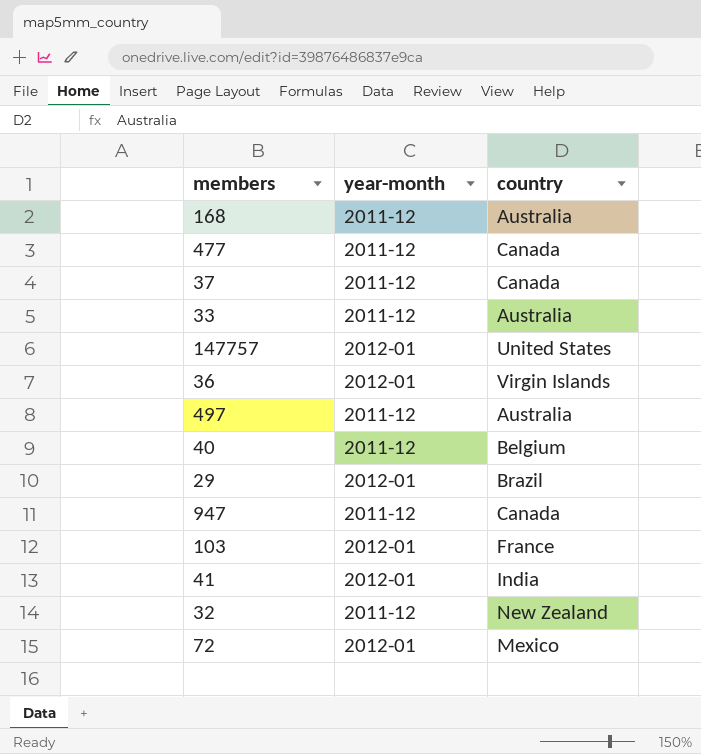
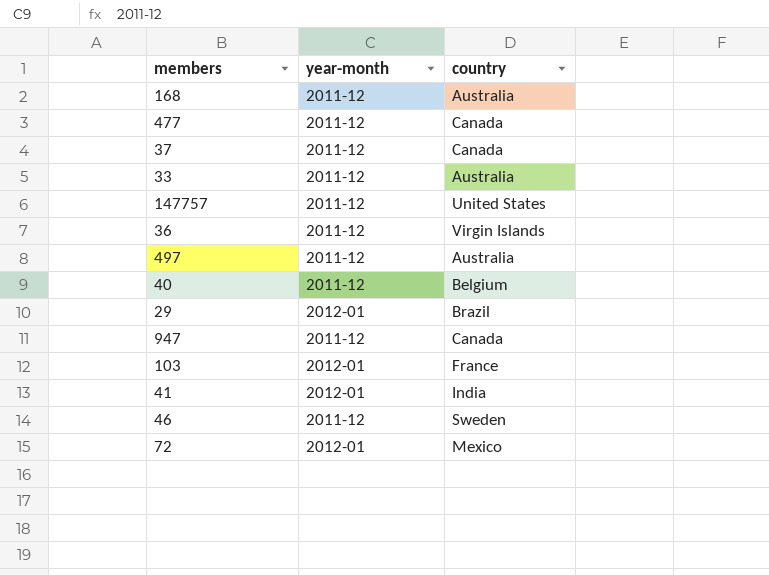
row 32: 2011-12 | New Zealand -> none
147757 | year-month: 2012-01 -> 2011-12
36 | year-month: 2012-01 -> 2011-12
row 46: none -> 2011-12 | Sweden

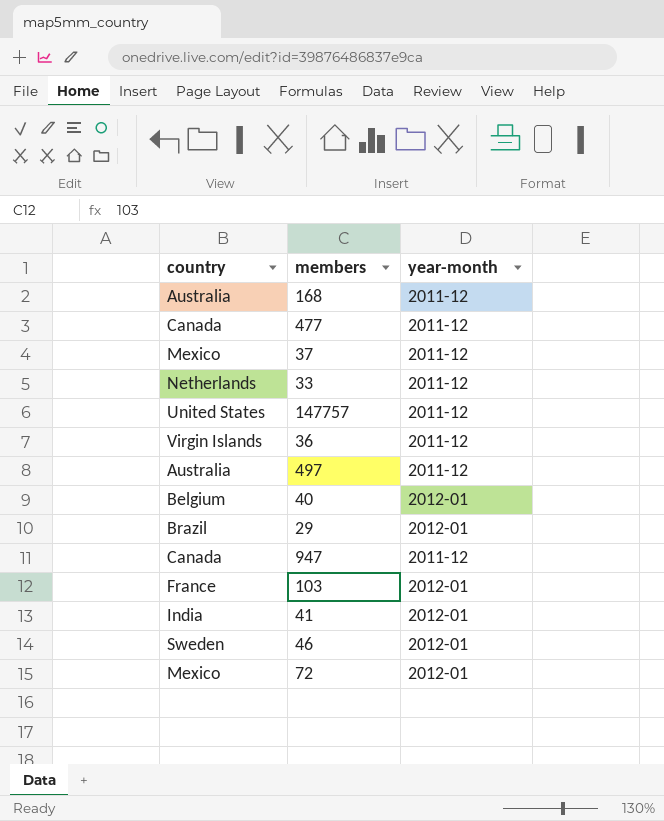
column country | position: 3 -> 1
37 | country: Canada -> Mexico
33 | country: Australia -> Netherlands
40 | year-month: 2011-12 -> 2012-01
46 | year-month: 2011-12 -> 2012-01

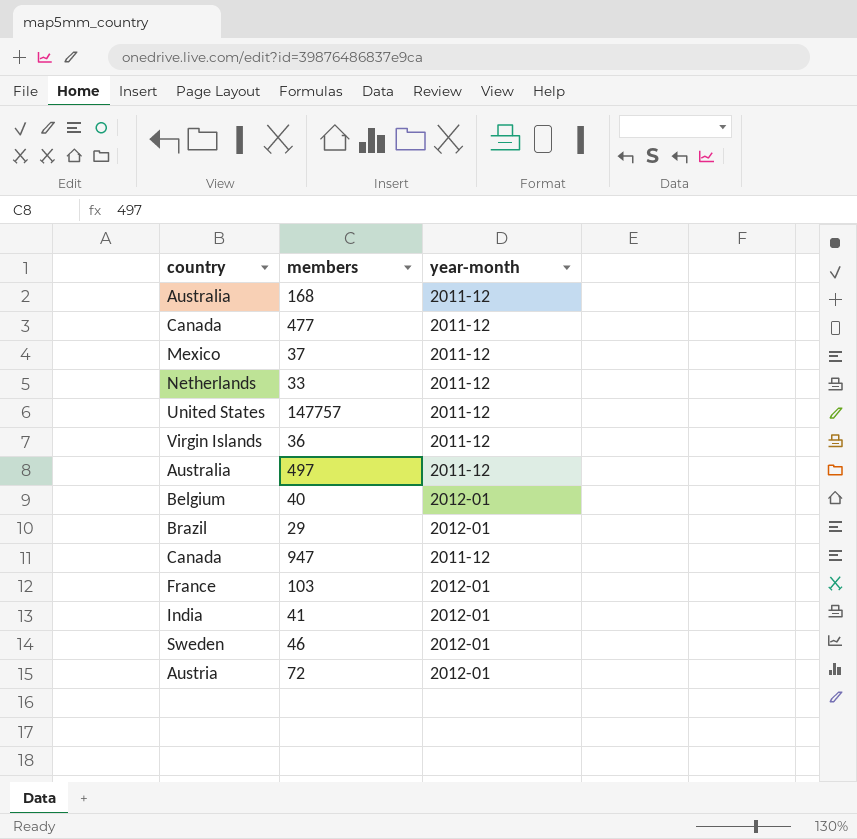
72 | country: Mexico -> Austria

